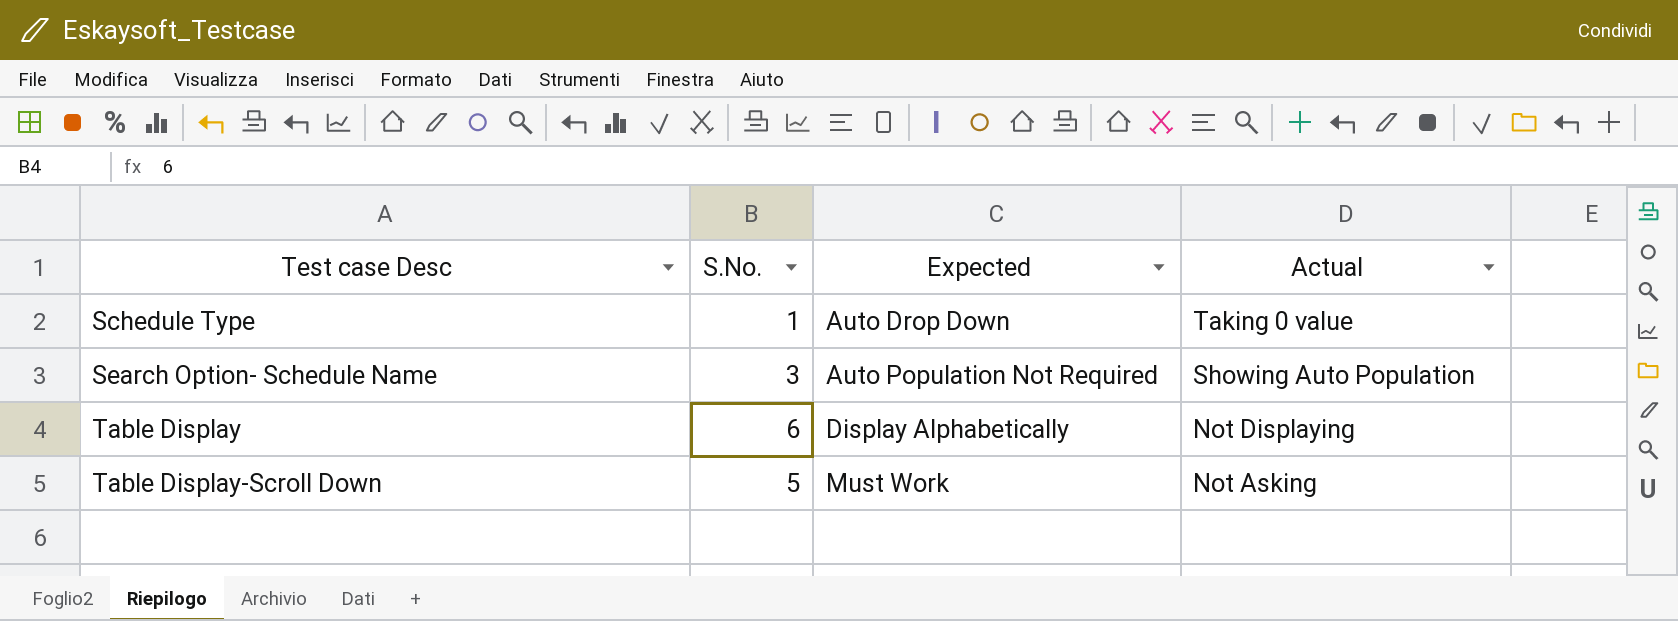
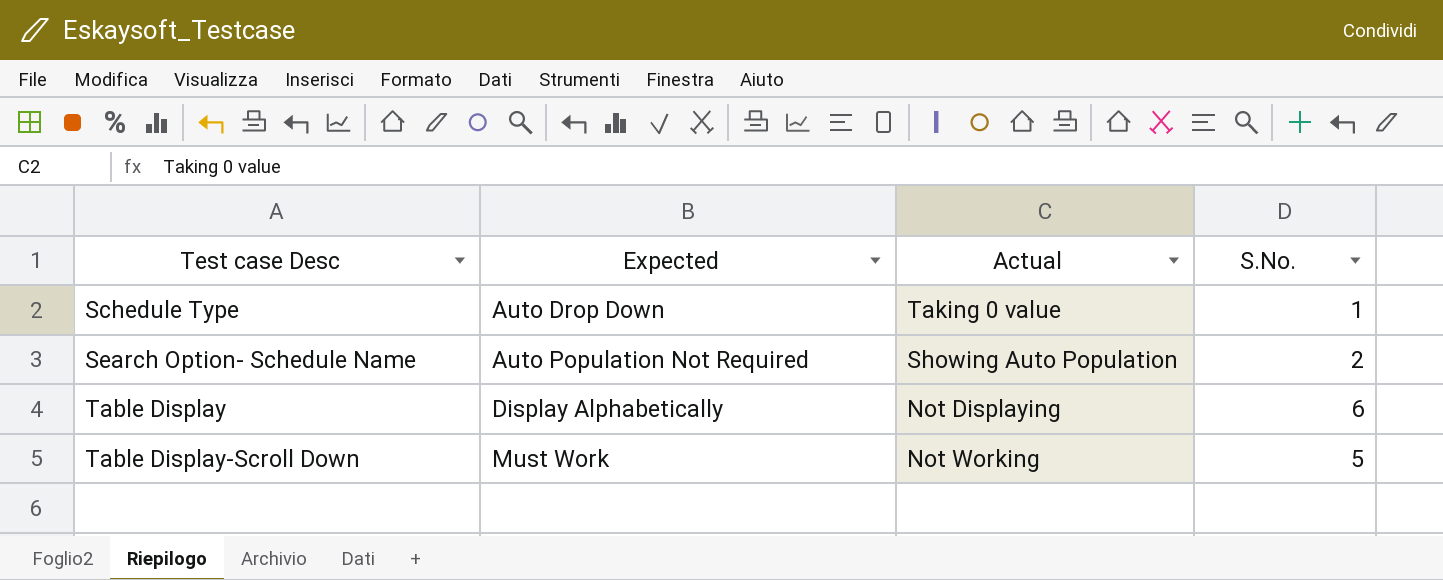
column S.No. | position: 2 -> 4
Search Option- Schedule Name | S.No.: 3 -> 2
Table Display-Scroll Down | Actual: Not Asking -> Not Working

